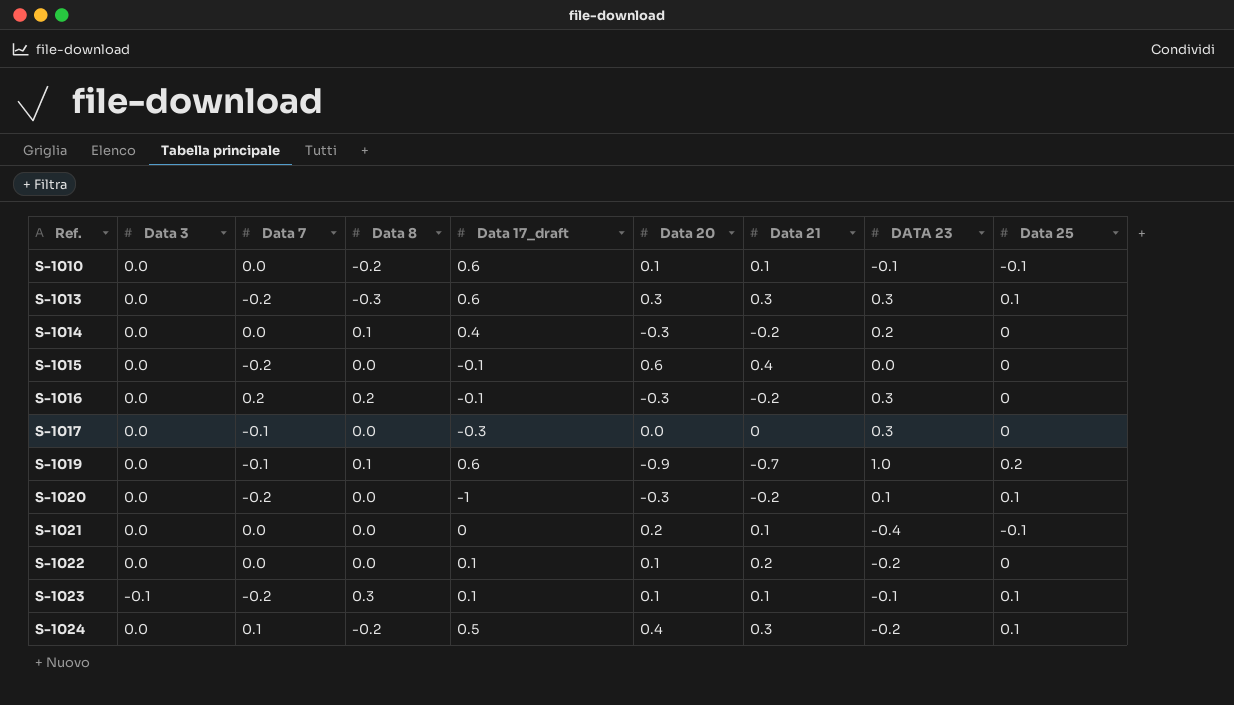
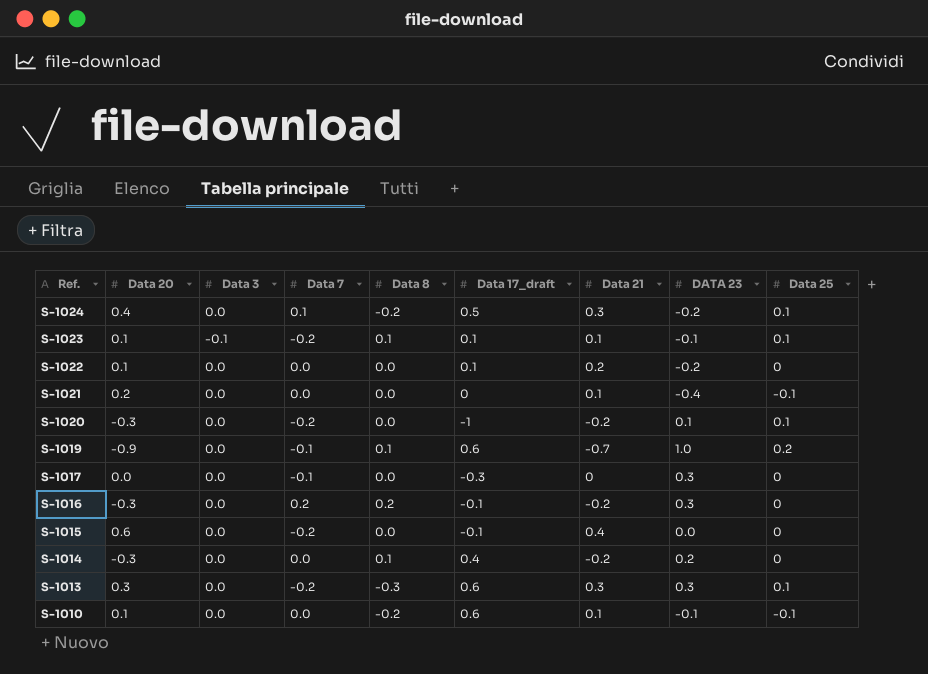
row order: Ref. ascending -> Ref. descending
column Data 20 | position: 6 -> 2
S-1023 | Data 8: 0.3 -> 0.1

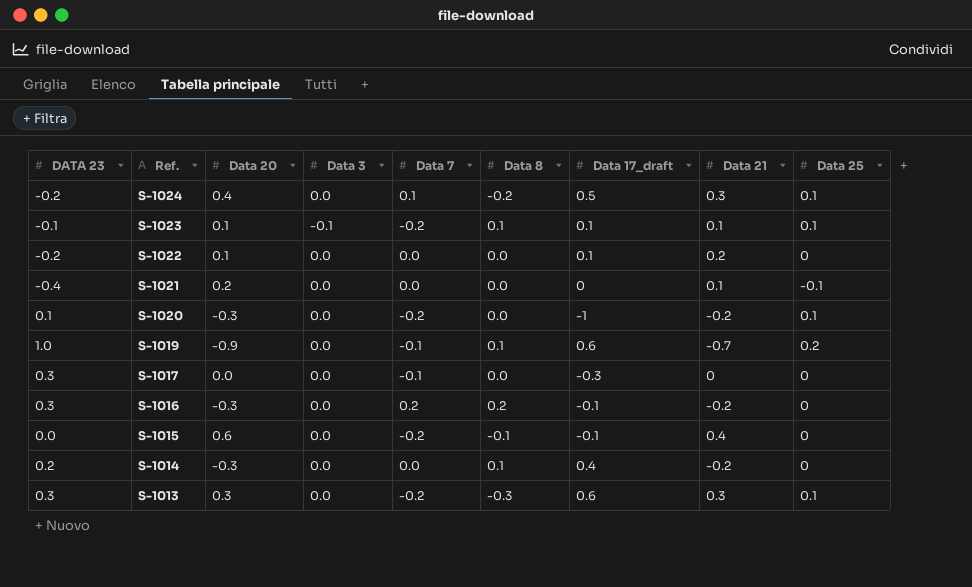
column DATA 23 | position: 8 -> 1
row S-1010: 0.1 | 0.0 | 0.0 | -0.2 | 0.6 | 0.1 | -0.1 | -0.1 -> none
S-1015 | Data 8: 0.0 -> -0.1

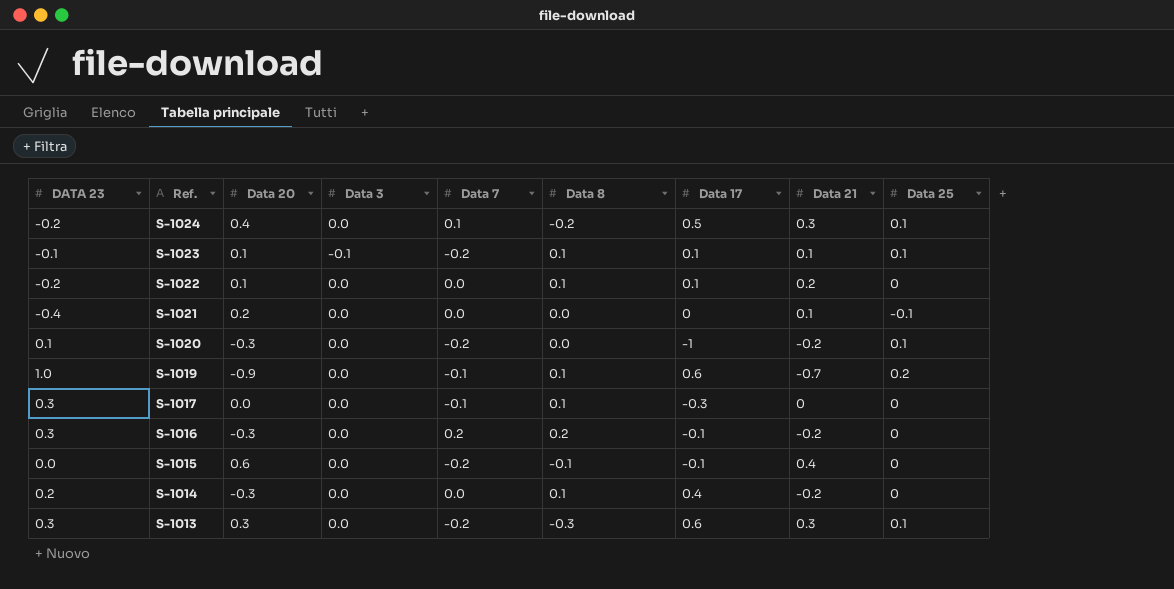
column name: Data 17_draft -> Data 17
S-1022 | Data 8: 0.0 -> 0.1
S-1017 | Data 8: 0.0 -> 0.1

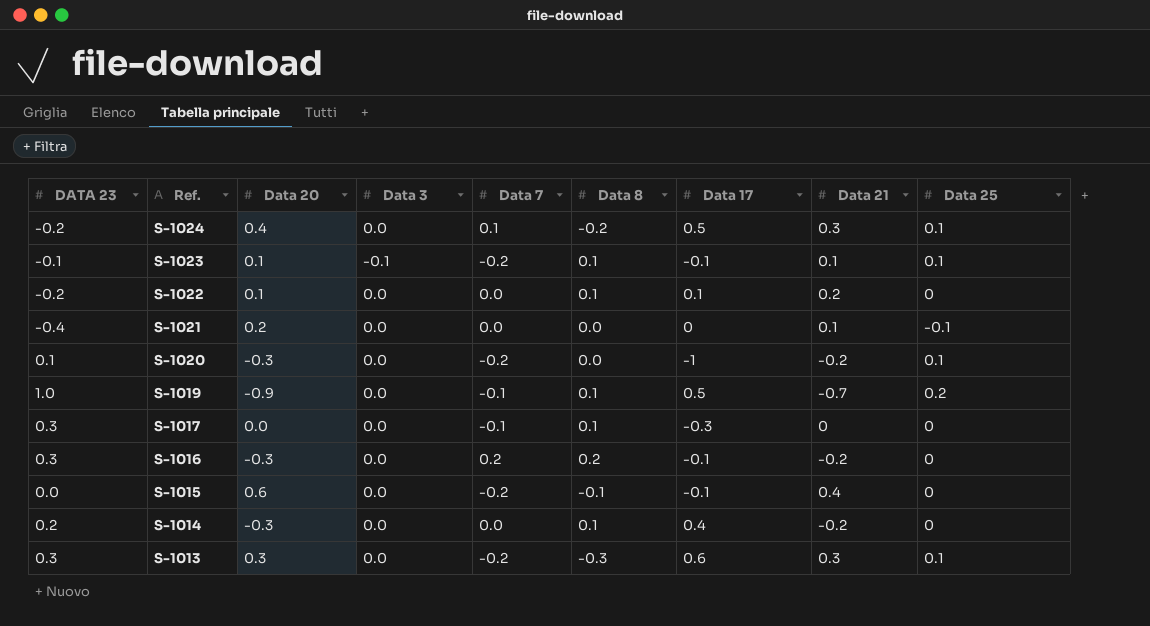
S-1023 | Data 17: 0.1 -> -0.1
S-1019 | Data 17: 0.6 -> 0.5

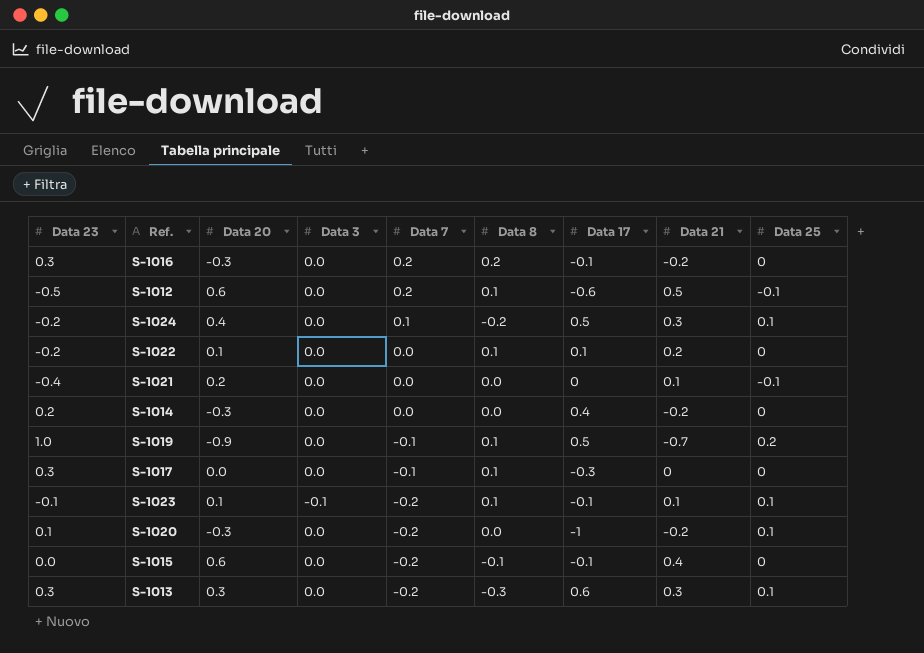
row order: Ref. descending -> Data 7 descending
column name: DATA 23 -> Data 23
row S-1012: none -> -0.5 | 0.6 | 0.0 | 0.2 | 0.1 | -0.6 | 0.5 | -0.1
S-1014 | Data 8: 0.1 -> 0.0

